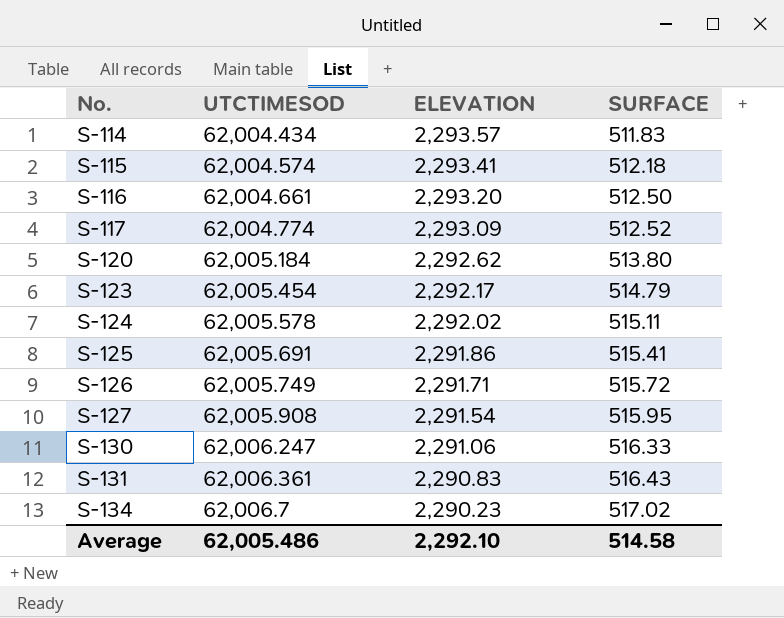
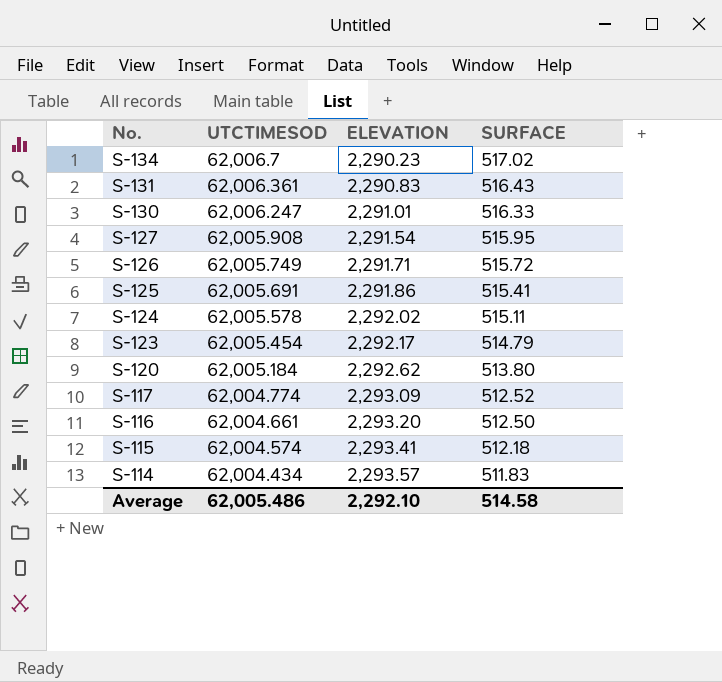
row order: No. ascending -> No. descending
S-130 | ELEVATION: 2,291.06 -> 2,291.01

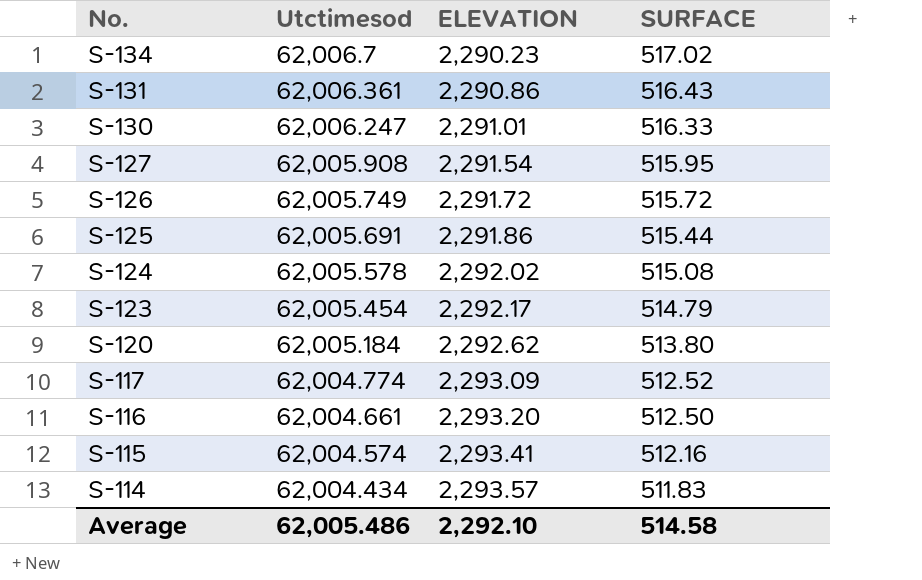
column name: UTCTIMESOD -> Utctimesod
S-131 | ELEVATION: 2,290.83 -> 2,290.86
S-126 | ELEVATION: 2,291.71 -> 2,291.72
S-125 | SURFACE: 515.41 -> 515.44
S-124 | SURFACE: 515.11 -> 515.08
S-115 | SURFACE: 512.18 -> 512.16

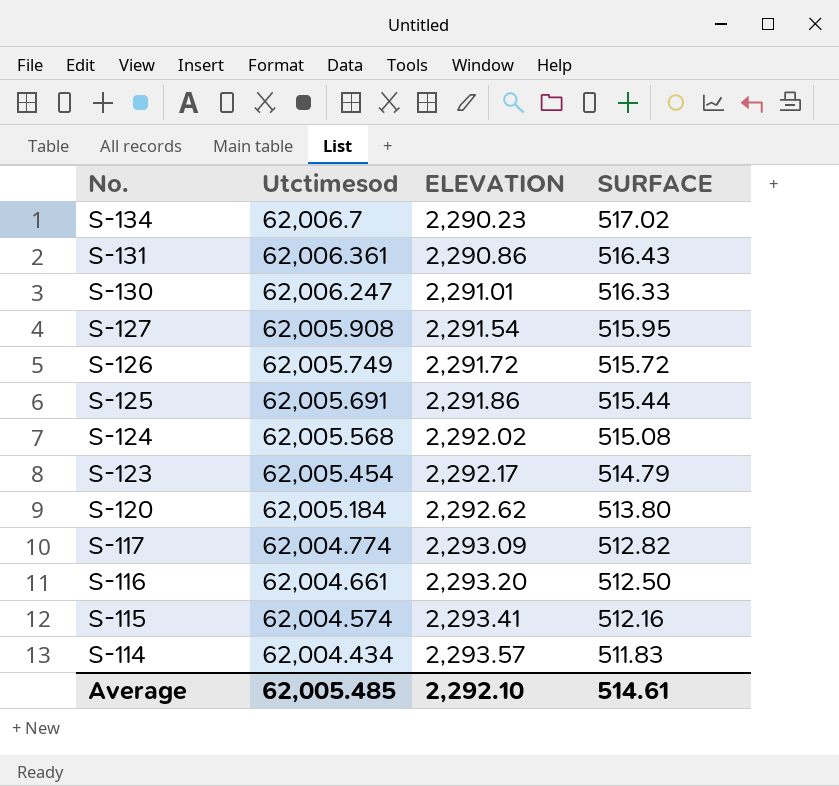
S-124 | Utctimesod: 62,005.578 -> 62,005.568
S-117 | SURFACE: 512.52 -> 512.82
Average | Utctimesod: 62,005.486 -> 62,005.485
Average | SURFACE: 514.58 -> 514.61

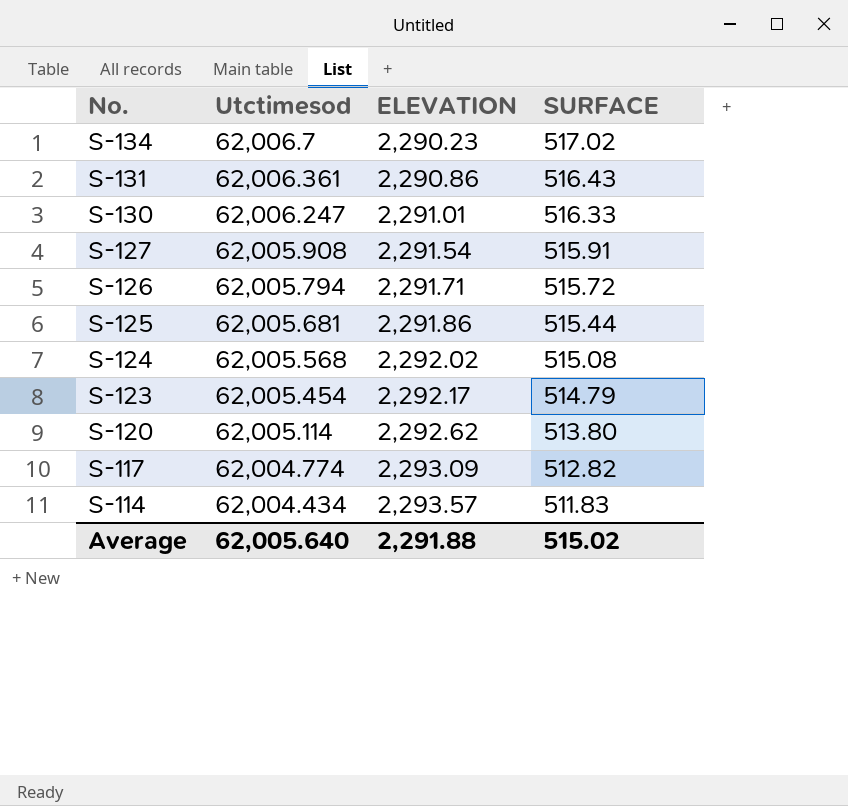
row S-116: 62,004.661 | 2,293.20 | 512.50 -> none
row S-115: 62,004.574 | 2,293.41 | 512.16 -> none
S-127 | SURFACE: 515.95 -> 515.91
S-126 | Utctimesod: 62,005.749 -> 62,005.794
S-126 | ELEVATION: 2,291.72 -> 2,291.71
S-125 | Utctimesod: 62,005.691 -> 62,005.681
S-120 | Utctimesod: 62,005.184 -> 62,005.114
Average | Utctimesod: 62,005.485 -> 62,005.640
Average | ELEVATION: 2,292.10 -> 2,291.88
Average | SURFACE: 514.61 -> 515.02

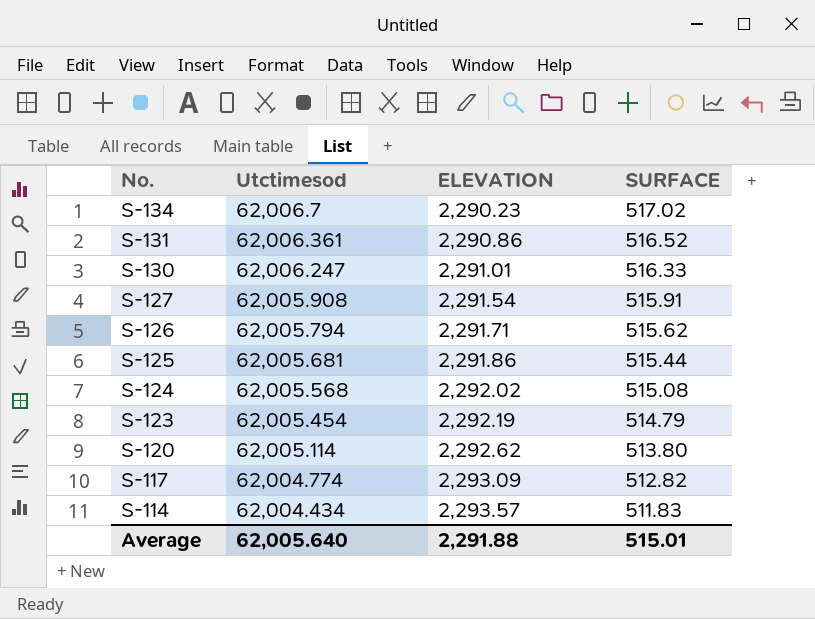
S-131 | SURFACE: 516.43 -> 516.52
S-126 | SURFACE: 515.72 -> 515.62
S-123 | ELEVATION: 2,292.17 -> 2,292.19
Average | SURFACE: 515.02 -> 515.01

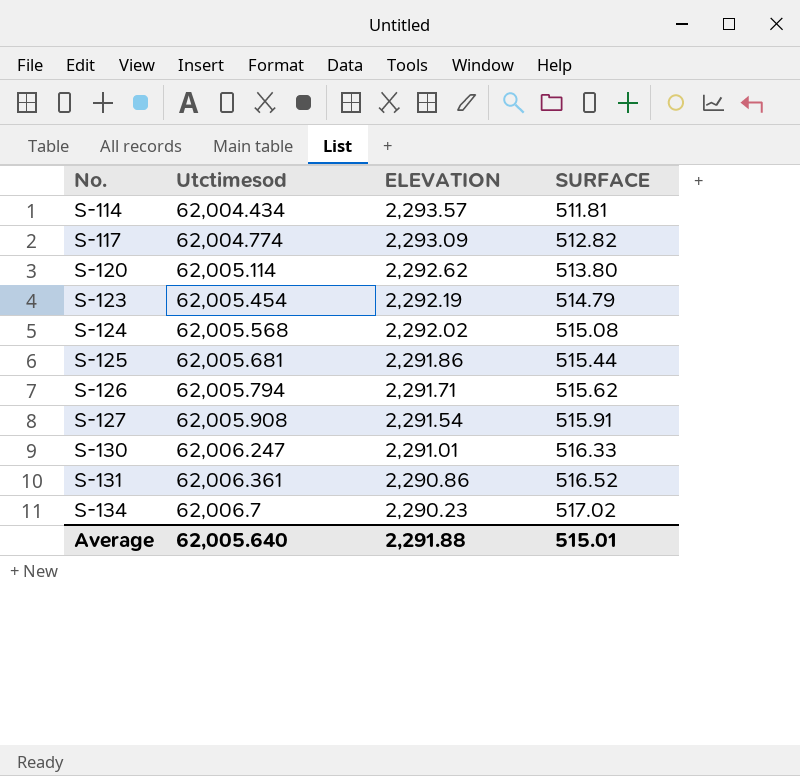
row order: No. descending -> No. ascending
S-114 | SURFACE: 511.83 -> 511.81

